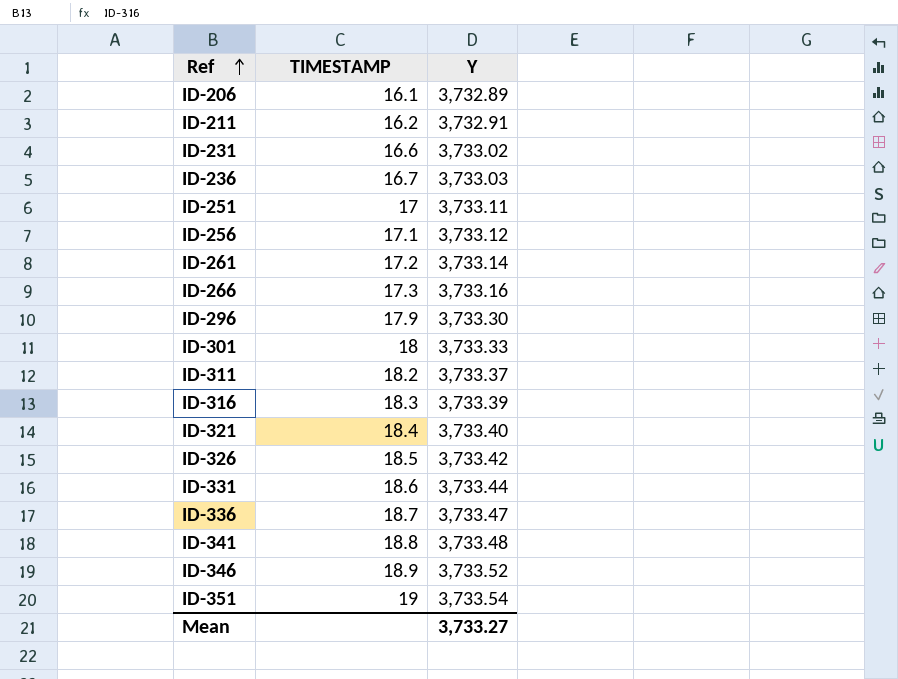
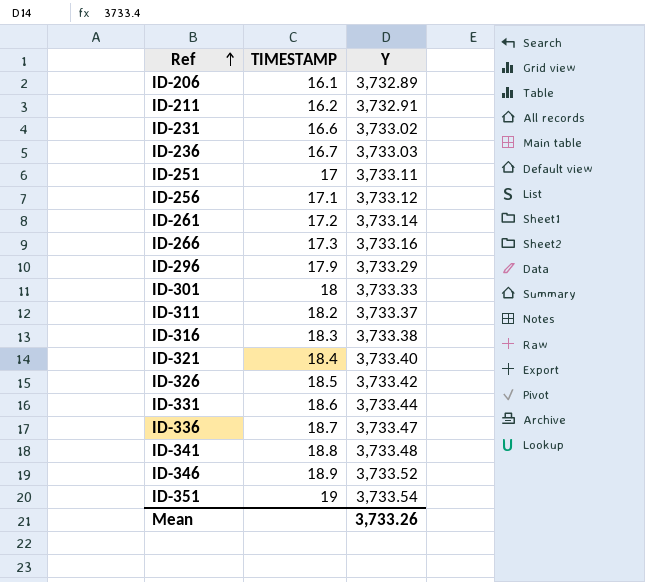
ID-296 | Y: 3,733.30 -> 3,733.29
ID-316 | Y: 3,733.39 -> 3,733.38
Mean | Y: 3,733.27 -> 3,733.26

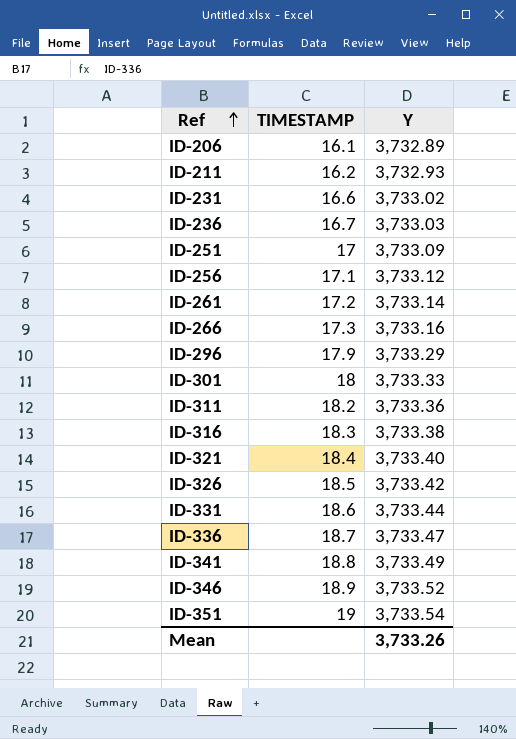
ID-211 | Y: 3,732.91 -> 3,732.93
ID-251 | Y: 3,733.11 -> 3,733.09
ID-311 | Y: 3,733.37 -> 3,733.36
ID-341 | Y: 3,733.48 -> 3,733.49

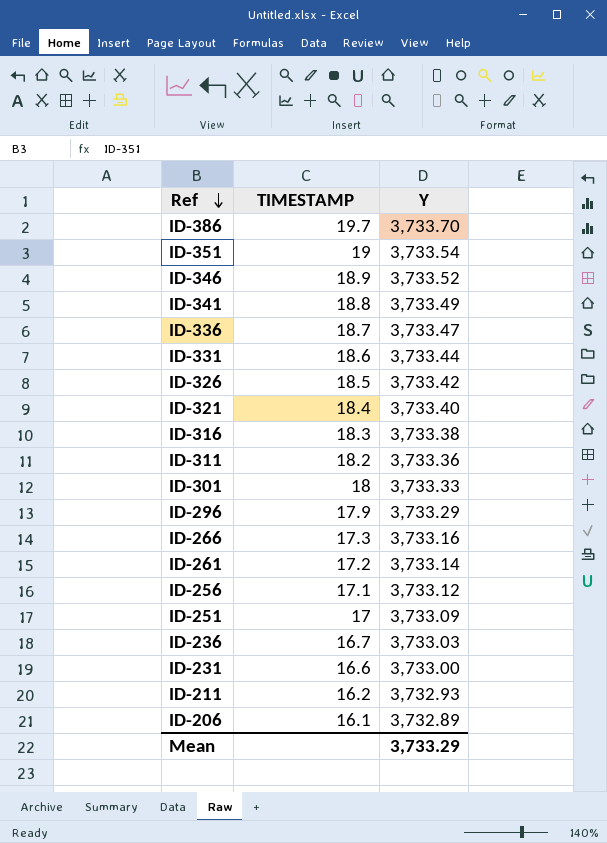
row order: Ref ascending -> Ref descending
row ID-386: none -> 19.7 | 3,733.70
ID-231 | Y: 3,733.02 -> 3,733.00
Mean | Y: 3,733.26 -> 3,733.29

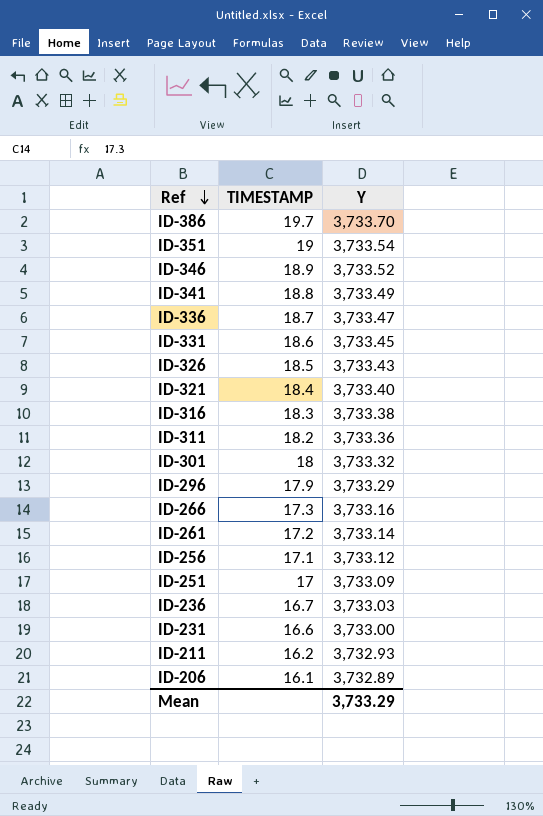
ID-331 | Y: 3,733.44 -> 3,733.45
ID-326 | Y: 3,733.42 -> 3,733.43
ID-301 | Y: 3,733.33 -> 3,733.32

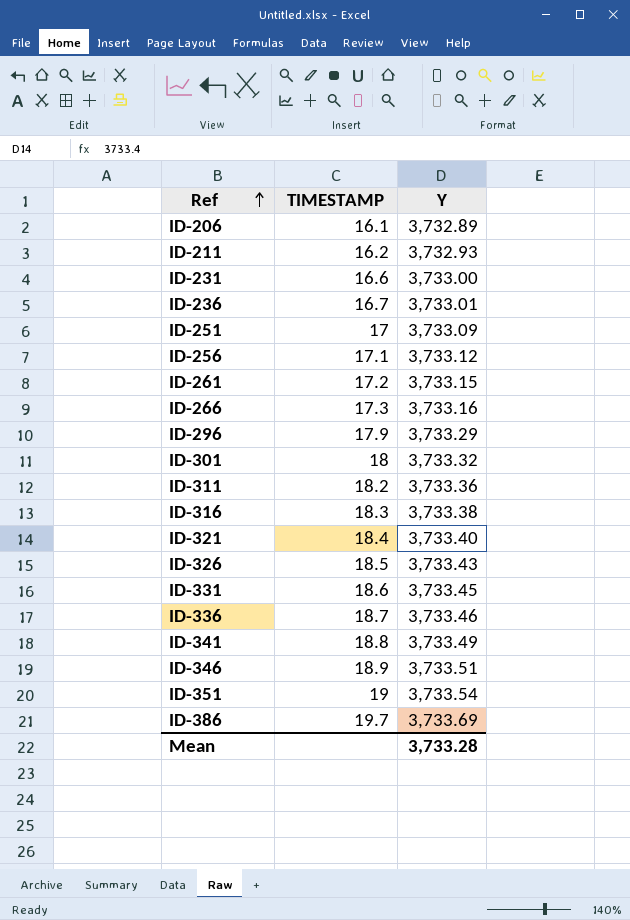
row order: Ref descending -> Ref ascending
ID-236 | Y: 3,733.03 -> 3,733.01
ID-261 | Y: 3,733.14 -> 3,733.15
ID-336 | Y: 3,733.47 -> 3,733.46
ID-346 | Y: 3,733.52 -> 3,733.51
ID-386 | Y: 3,733.70 -> 3,733.69
Mean | Y: 3,733.29 -> 3,733.28

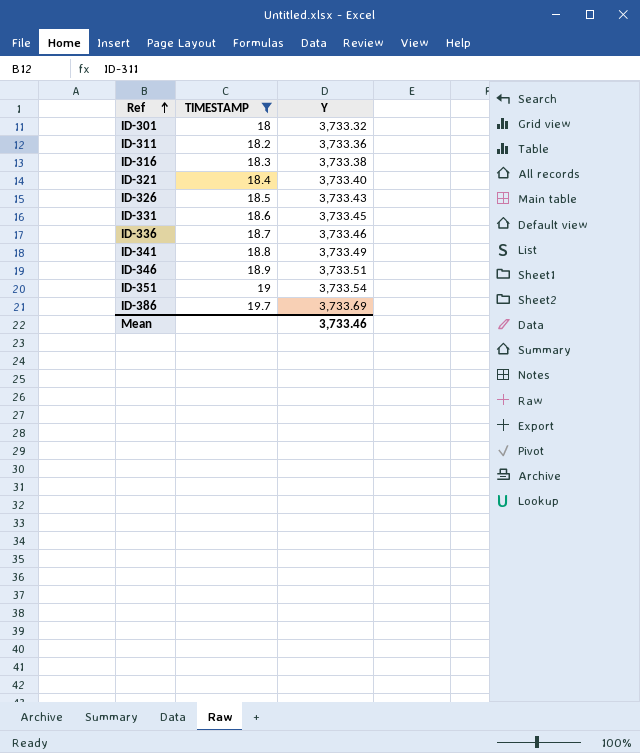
filter: none -> TIMESTAMP >= 18
Mean | Y: 3,733.28 -> 3,733.46

